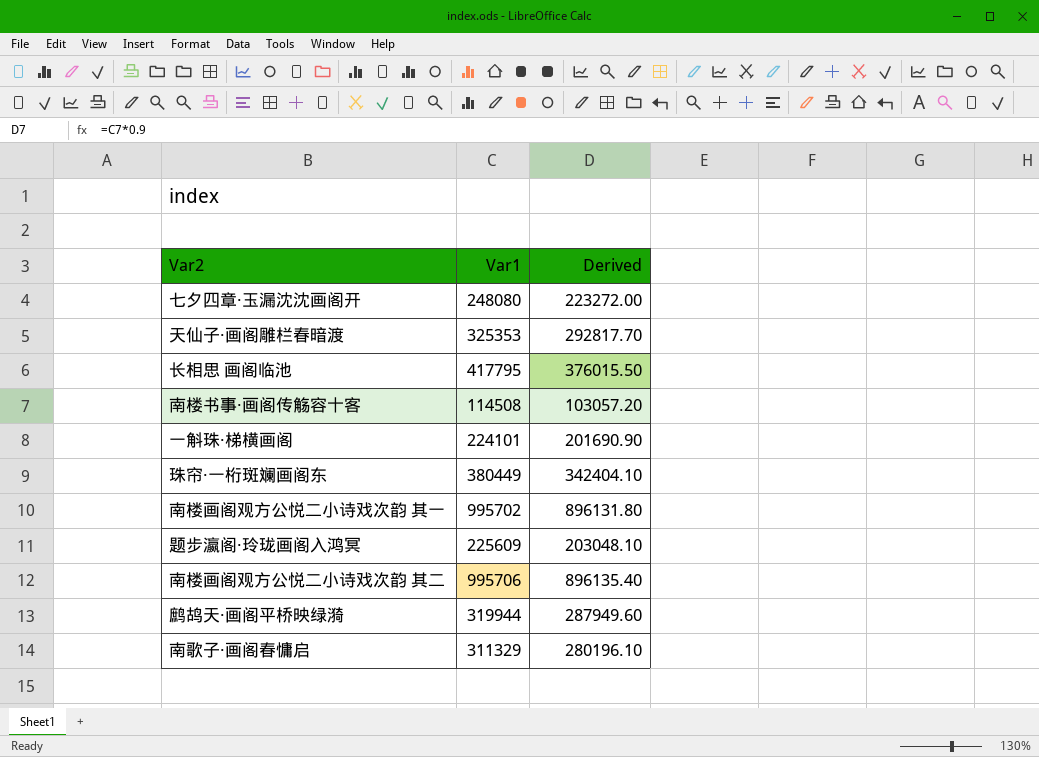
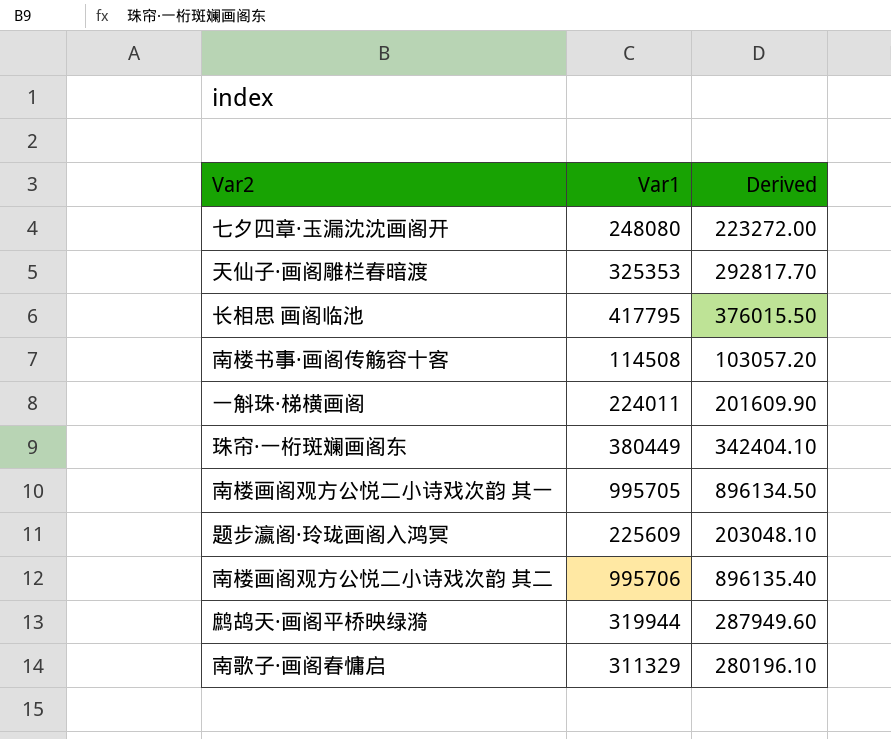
一斛珠·梯横画阁 | Var1: 224101 -> 224011
一斛珠·梯横画阁 | Derived: 201690.90 -> 201609.90
南楼画阁观方公悦二小诗戏次韵 其一 | Var1: 995702 -> 995705
南楼画阁观方公悦二小诗戏次韵 其一 | Derived: 896131.80 -> 896134.50

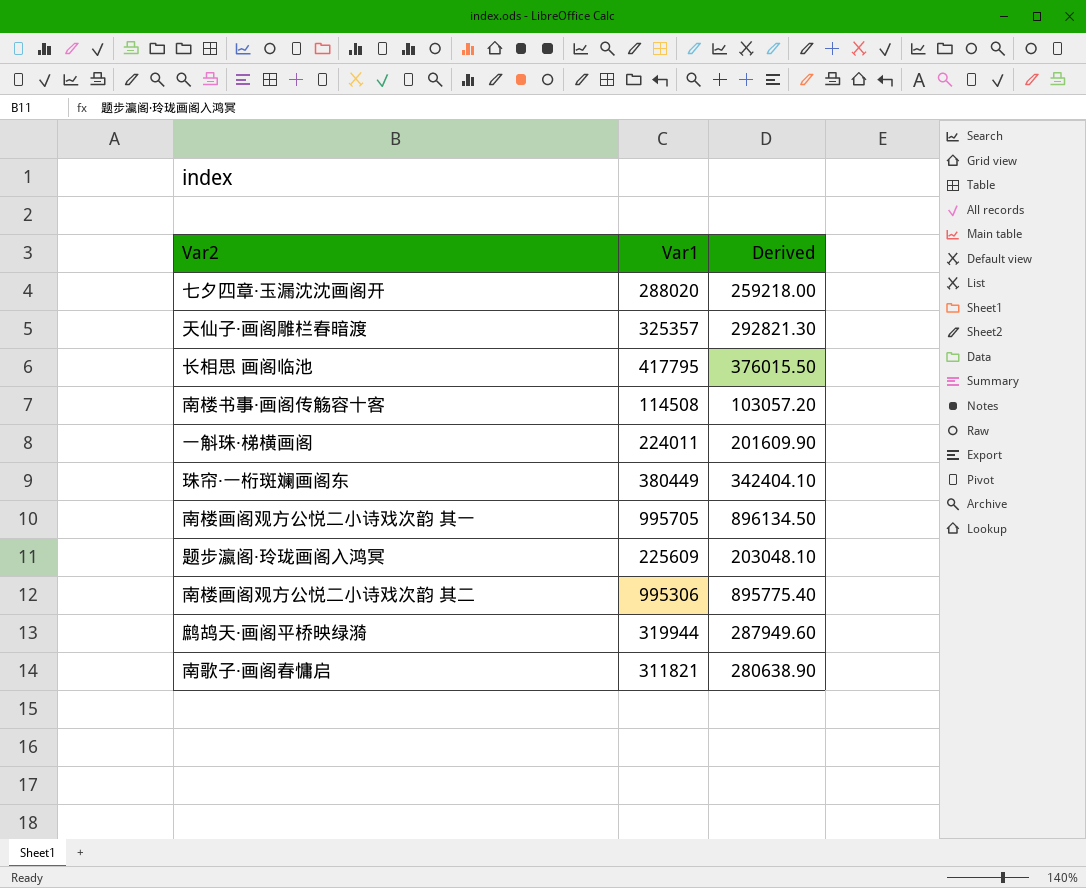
七夕四章·玉漏沈沈画阁开 | Var1: 248080 -> 288020
七夕四章·玉漏沈沈画阁开 | Derived: 223272.00 -> 259218.00
天仙子·画阁雕栏春暗渡 | Var1: 325353 -> 325357
天仙子·画阁雕栏春暗渡 | Derived: 292817.70 -> 292821.30
南楼画阁观方公悦二小诗戏次韵 其二 | Var1: 995706 -> 995306
南楼画阁观方公悦二小诗戏次韵 其二 | Derived: 896135.40 -> 895775.40
南歌子·画阁春慵启 | Var1: 311329 -> 311821
南歌子·画阁春慵启 | Derived: 280196.10 -> 280638.90

